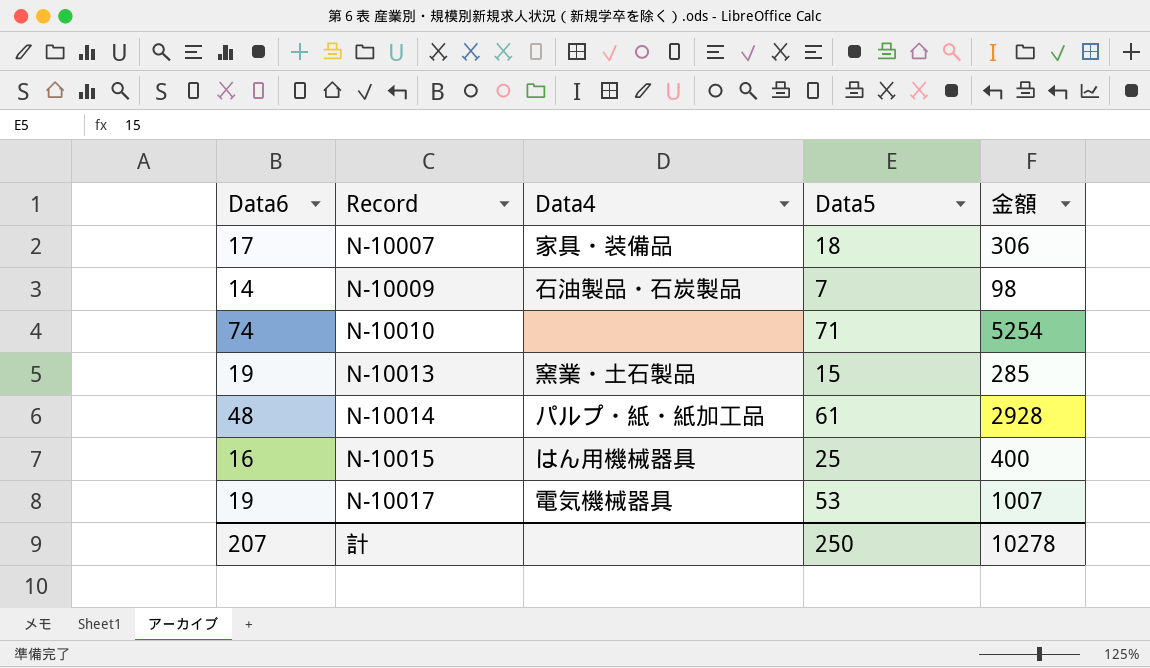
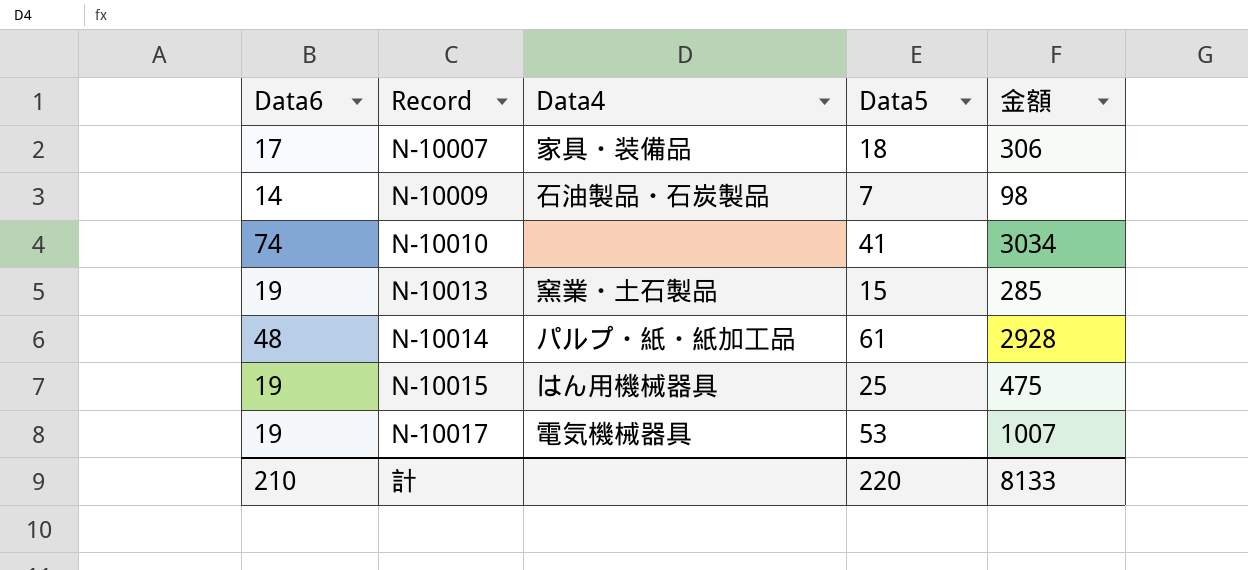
N-10010 | Data5: 71 -> 41
N-10010 | 金額: 5254 -> 3034
N-10015 | Data6: 16 -> 19
N-10015 | 金額: 400 -> 475
計 | Data6: 207 -> 210
計 | Data5: 250 -> 220
計 | 金額: 10278 -> 8133

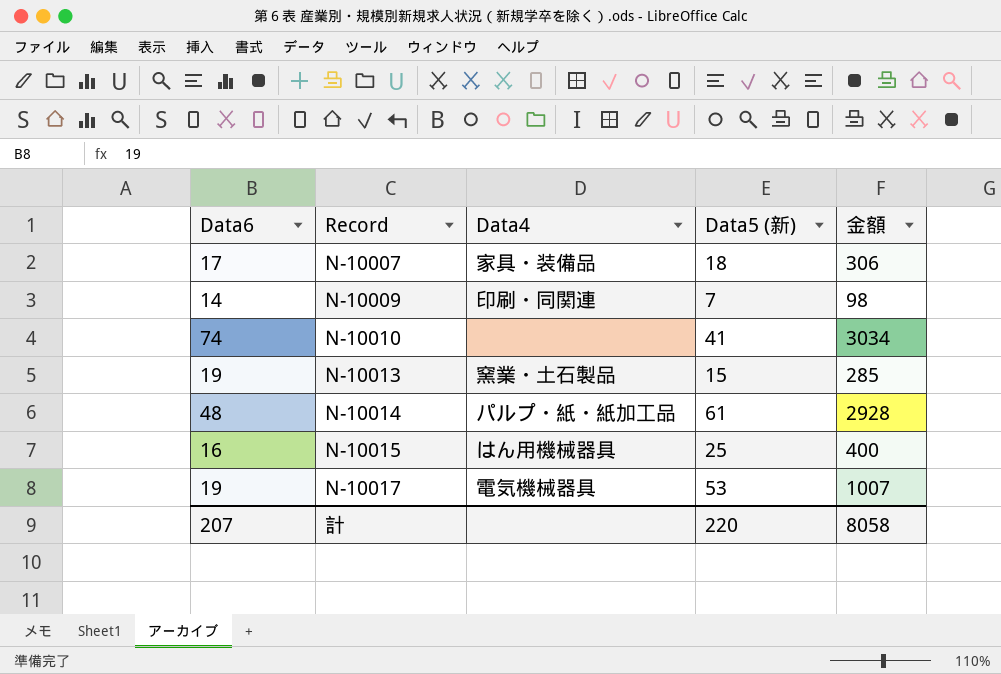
column name: Data5 -> Data5 (新)
N-10009 | Data4: 石油製品・石炭製品 -> 印刷・同関連
N-10015 | Data6: 19 -> 16
N-10015 | 金額: 475 -> 400
計 | Data6: 210 -> 207
計 | 金額: 8133 -> 8058

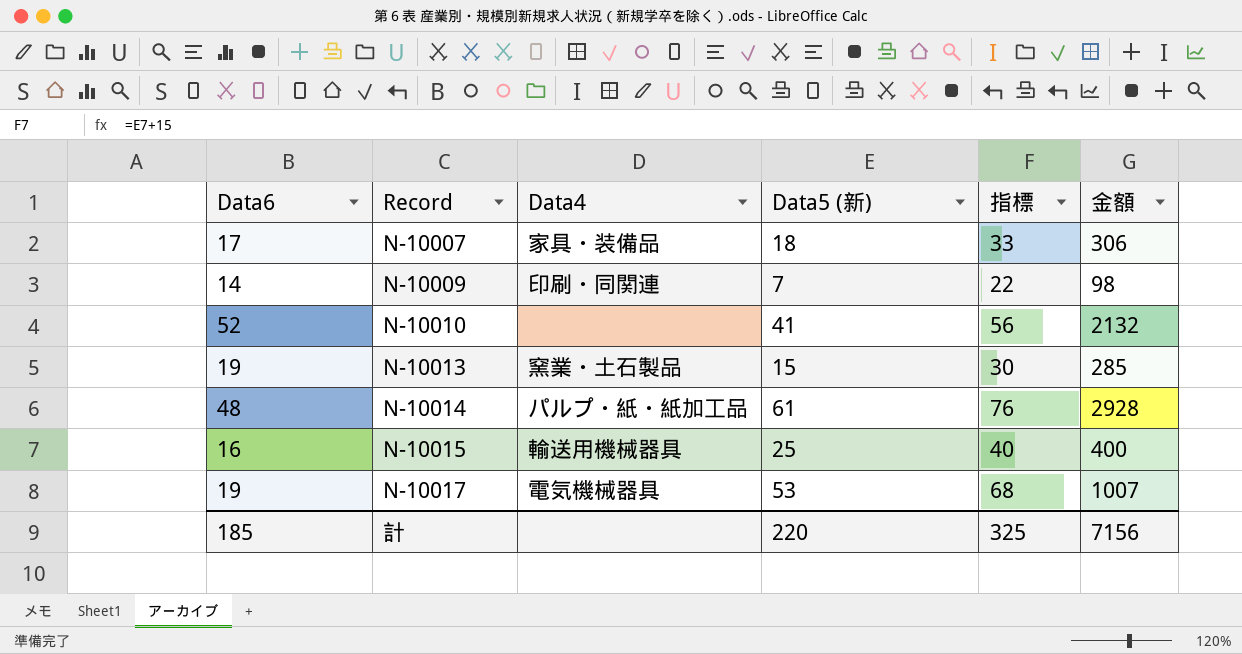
column 指標 | formula: none -> [Data5 (新)] + 15
N-10010 | Data6: 74 -> 52
N-10010 | 金額: 3034 -> 2132
N-10015 | Data4: はん用機械器具 -> 輸送用機械器具
計 | Data6: 207 -> 185
計 | 金額: 8058 -> 7156

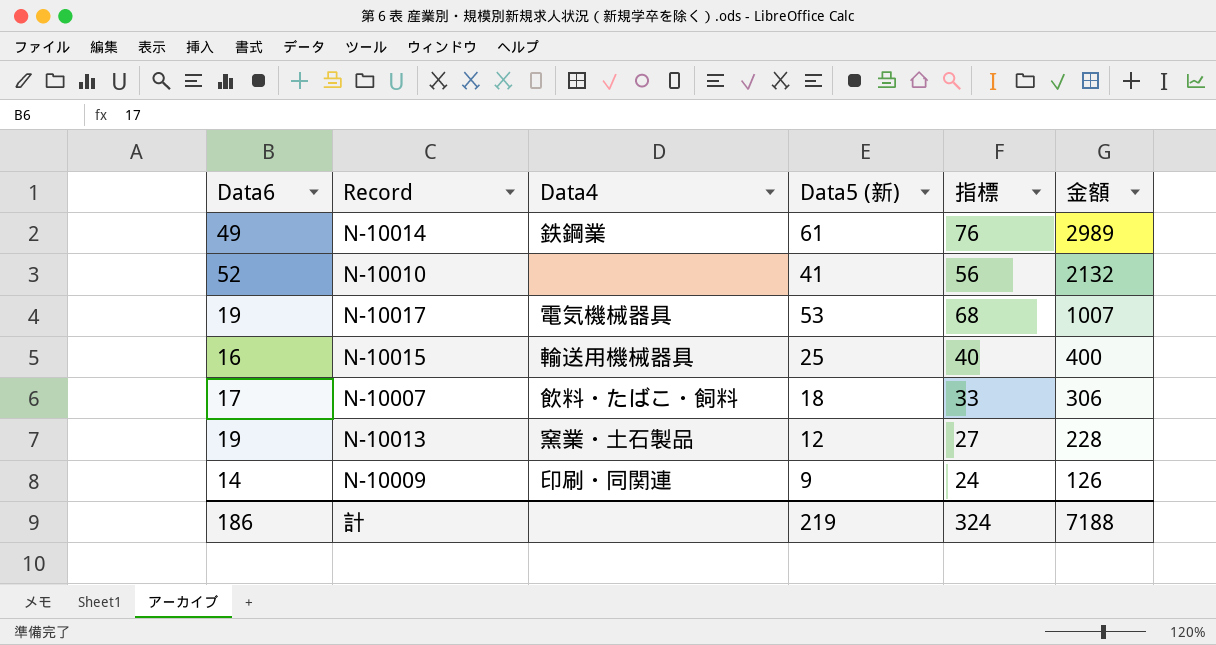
row order: Record ascending -> 金額 descending
N-10014 | Data6: 48 -> 49
N-10014 | Data4: パルプ・紙・紙加工品 -> 鉄鋼業
N-10014 | 金額: 2928 -> 2989
N-10007 | Data4: 家具・装備品 -> 飲料・たばこ・飼料
N-10013 | Data5 (新): 15 -> 12
N-10013 | 指標: 30 -> 27
N-10013 | 金額: 285 -> 228
N-10009 | Data5 (新): 7 -> 9
N-10009 | 指標: 22 -> 24
N-10009 | 金額: 98 -> 126
計 | Data6: 185 -> 186
計 | Data5 (新): 220 -> 219
計 | 指標: 325 -> 324
計 | 金額: 7156 -> 7188

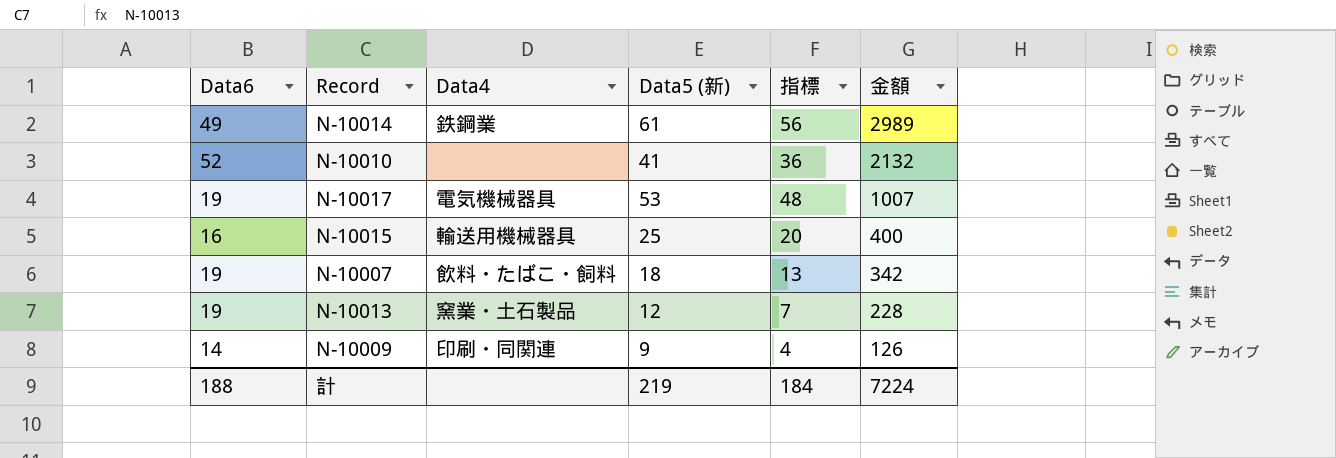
column 指標 | formula: [Data5 (新)] + 15 -> [Data5 (新)] - 5
N-10007 | Data6: 17 -> 19
N-10007 | 金額: 306 -> 342
計 | Data6: 186 -> 188
計 | 指標: 324 -> 184
計 | 金額: 7188 -> 7224

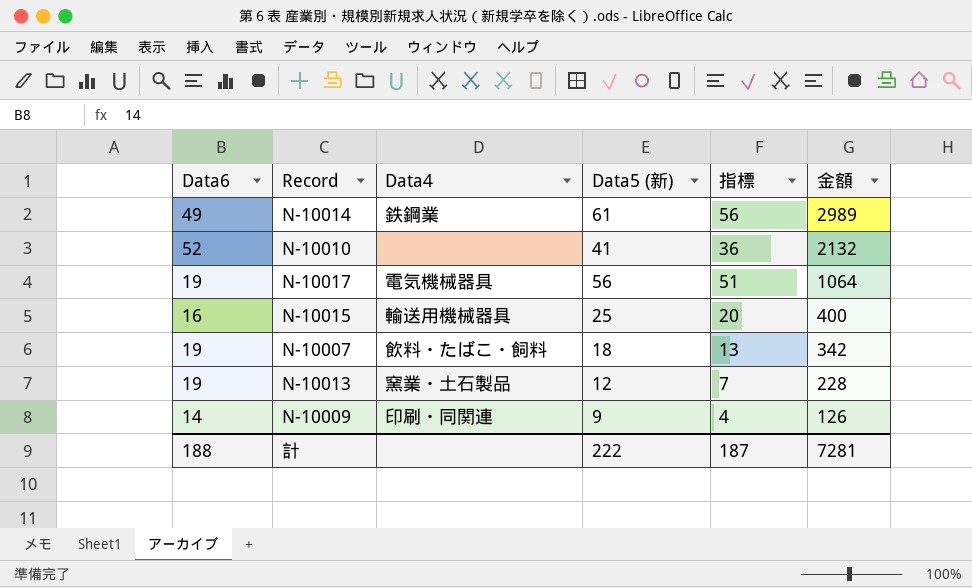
N-10017 | Data5 (新): 53 -> 56
N-10017 | 指標: 48 -> 51
N-10017 | 金額: 1007 -> 1064
計 | Data5 (新): 219 -> 222
計 | 指標: 184 -> 187
計 | 金額: 7224 -> 7281

